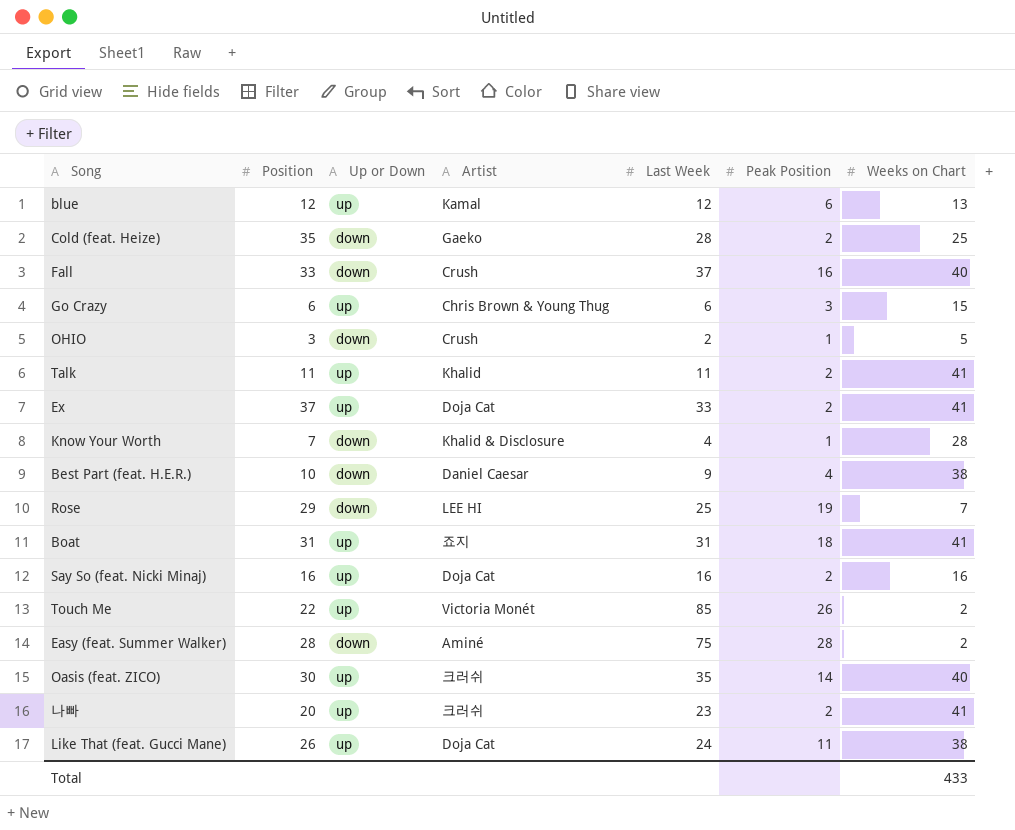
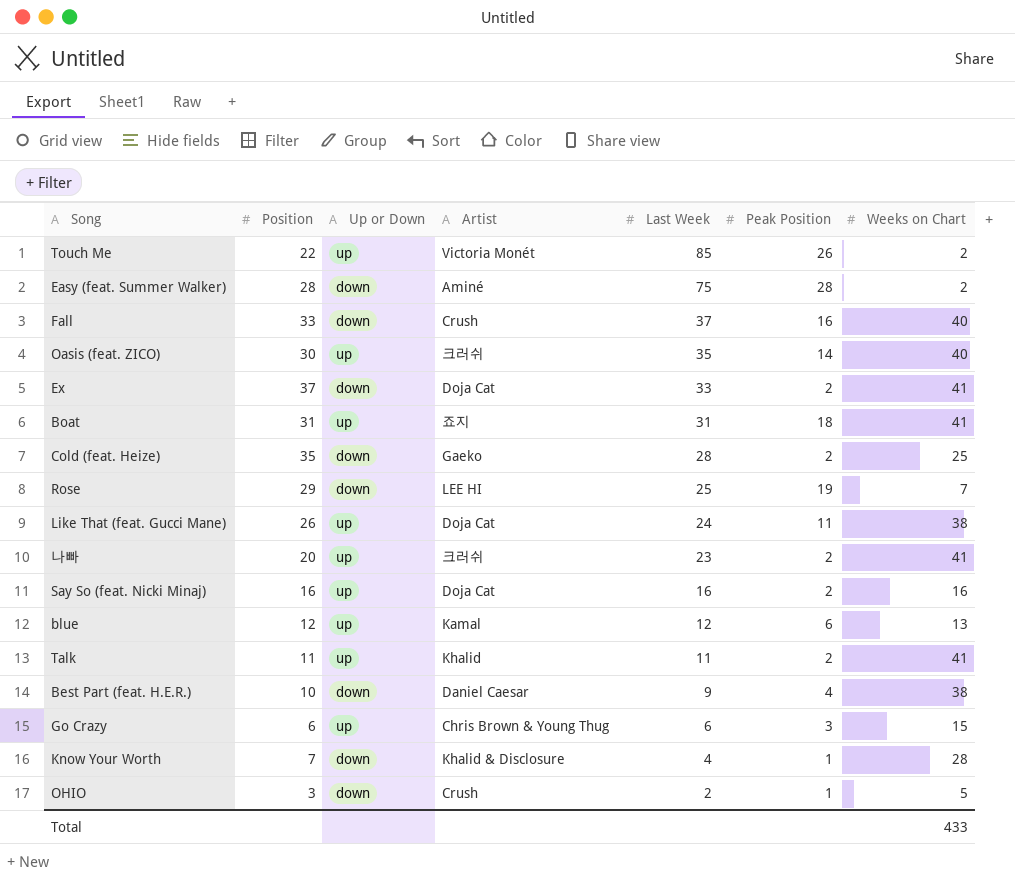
row order: none -> Last Week descending
Ex | Up or Down: up -> down

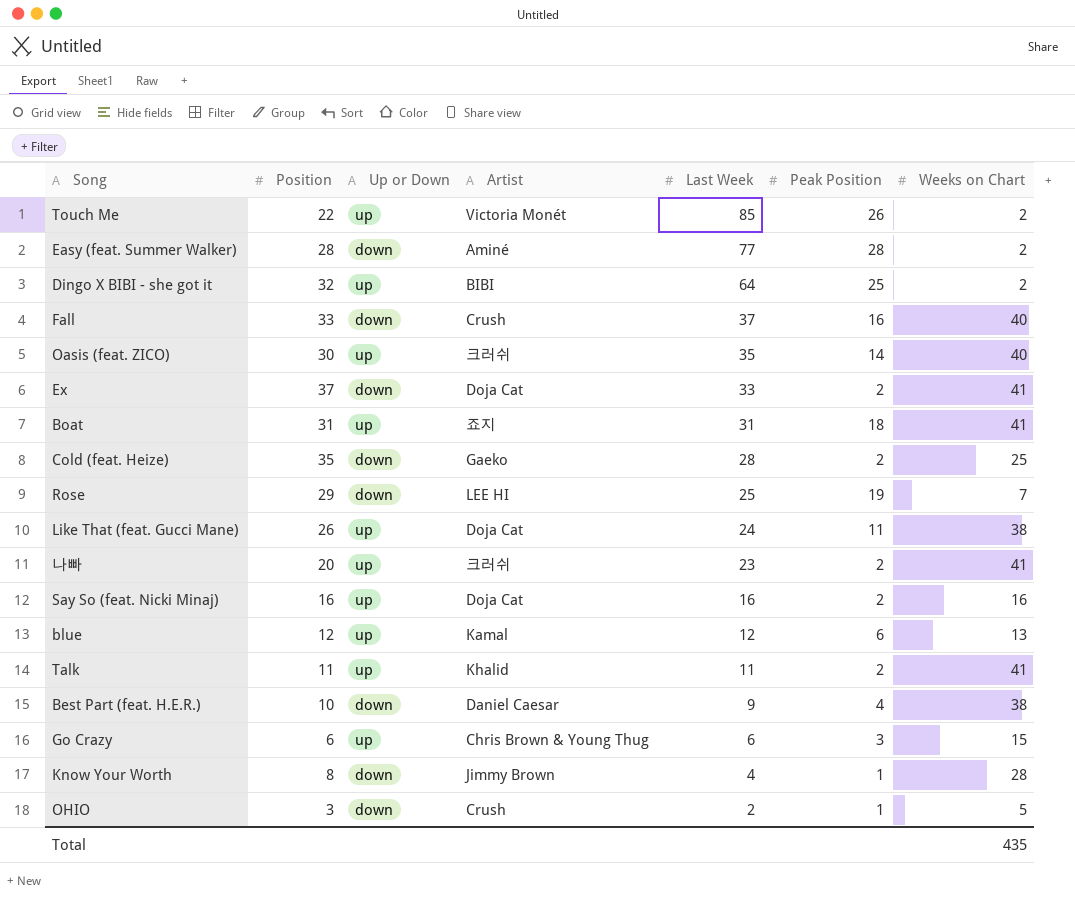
Easy (feat. Summer Walker) | Last Week: 75 -> 77
row Dingo X BIBI - she got it: none -> 32 | up | BIBI | 64 | 25 | 2
Know Your Worth | Position: 7 -> 8
Know Your Worth | Artist: Khalid & Disclosure -> Jimmy Brown
Total | Weeks on Chart: 433 -> 435

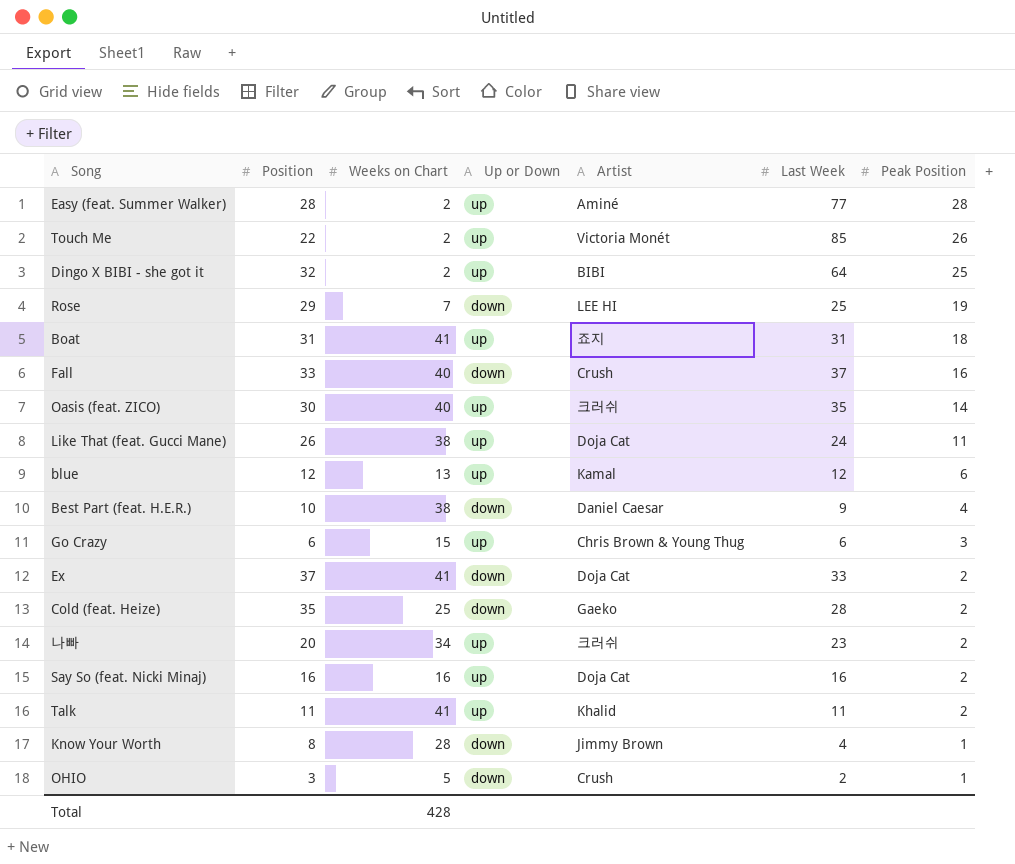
row order: Last Week descending -> Peak Position descending
column Weeks on Chart | position: 7 -> 3
Easy (feat. Summer Walker) | Up or Down: down -> up
나빠 | Weeks on Chart: 41 -> 34
Total | Weeks on Chart: 435 -> 428

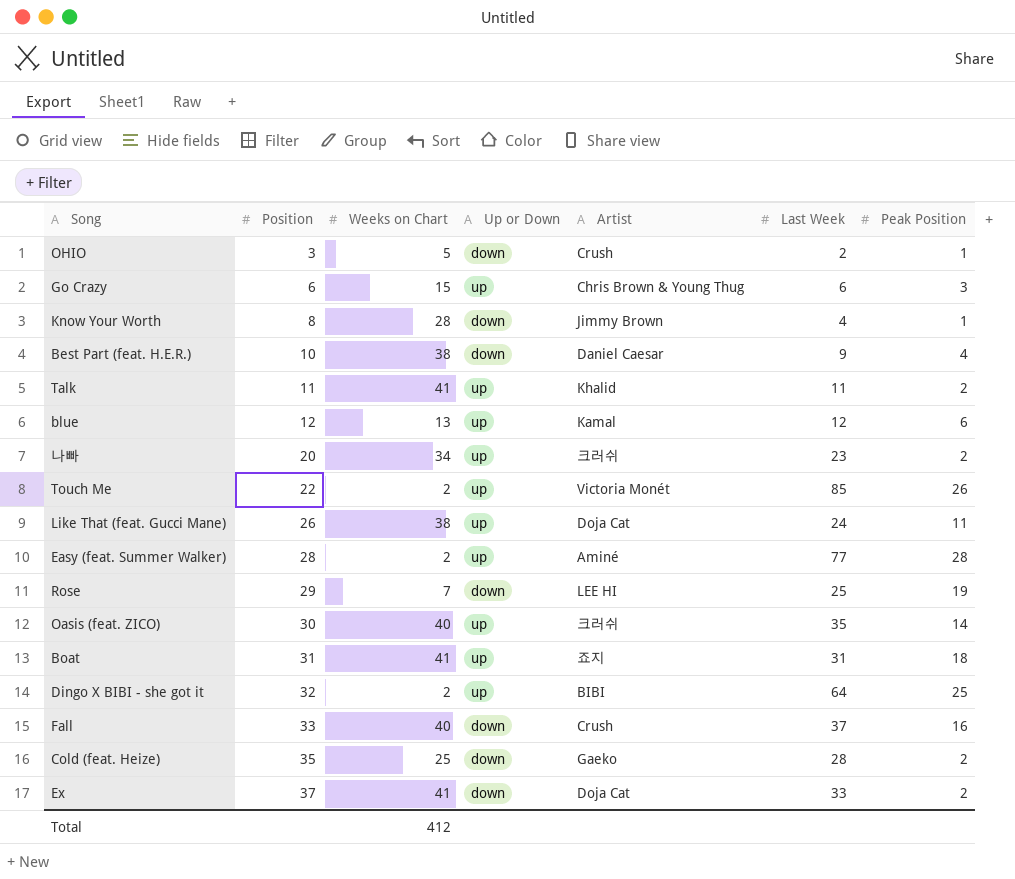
row order: Peak Position descending -> Position ascending
row Say So (feat. Nicki Minaj): 16 | 16 | up | Doja Cat | 16 | 2 -> none
Total | Weeks on Chart: 428 -> 412

